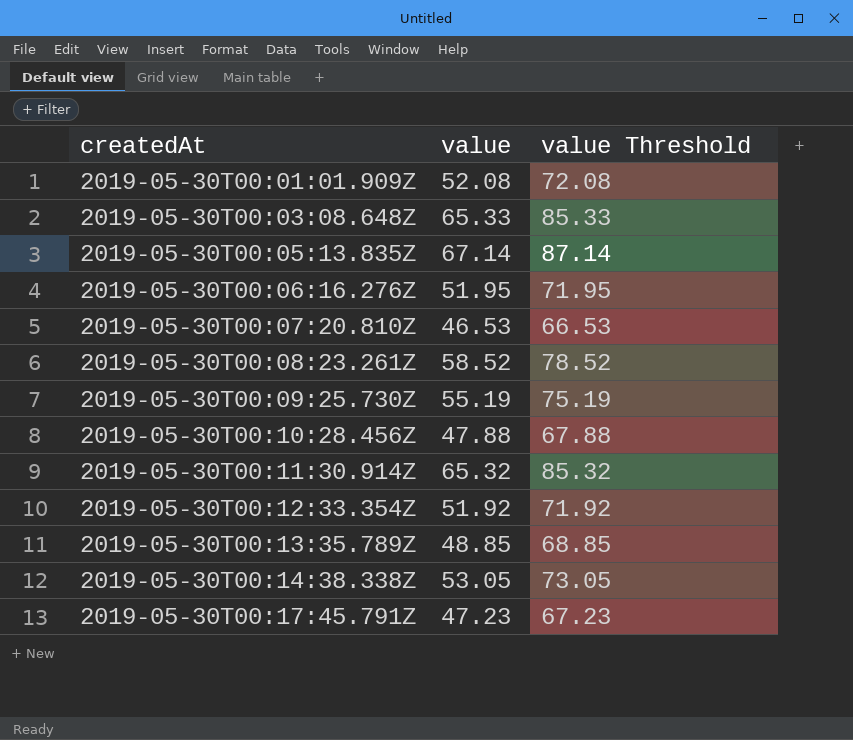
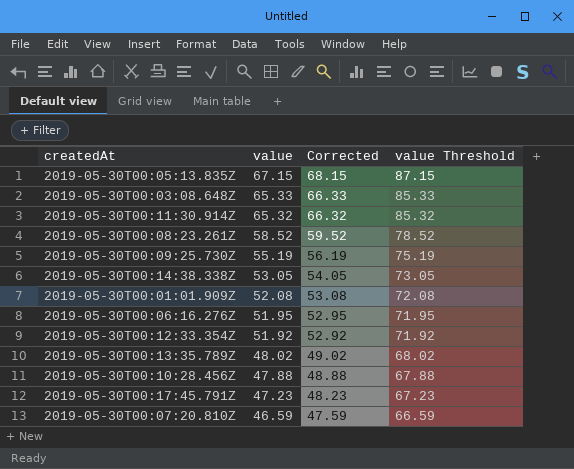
row order: createdAt ascending -> value descending
column Corrected | formula: none -> [value] + 1
2019-05-30T00:05:13.835Z | value: 67.14 -> 67.15
2019-05-30T00:05:13.835Z | value Threshold: 87.14 -> 87.15
2019-05-30T00:13:35.789Z | value: 48.85 -> 48.02
2019-05-30T00:13:35.789Z | value Threshold: 68.85 -> 68.02
2019-05-30T00:07:20.810Z | value: 46.53 -> 46.59
2019-05-30T00:07:20.810Z | value Threshold: 66.53 -> 66.59

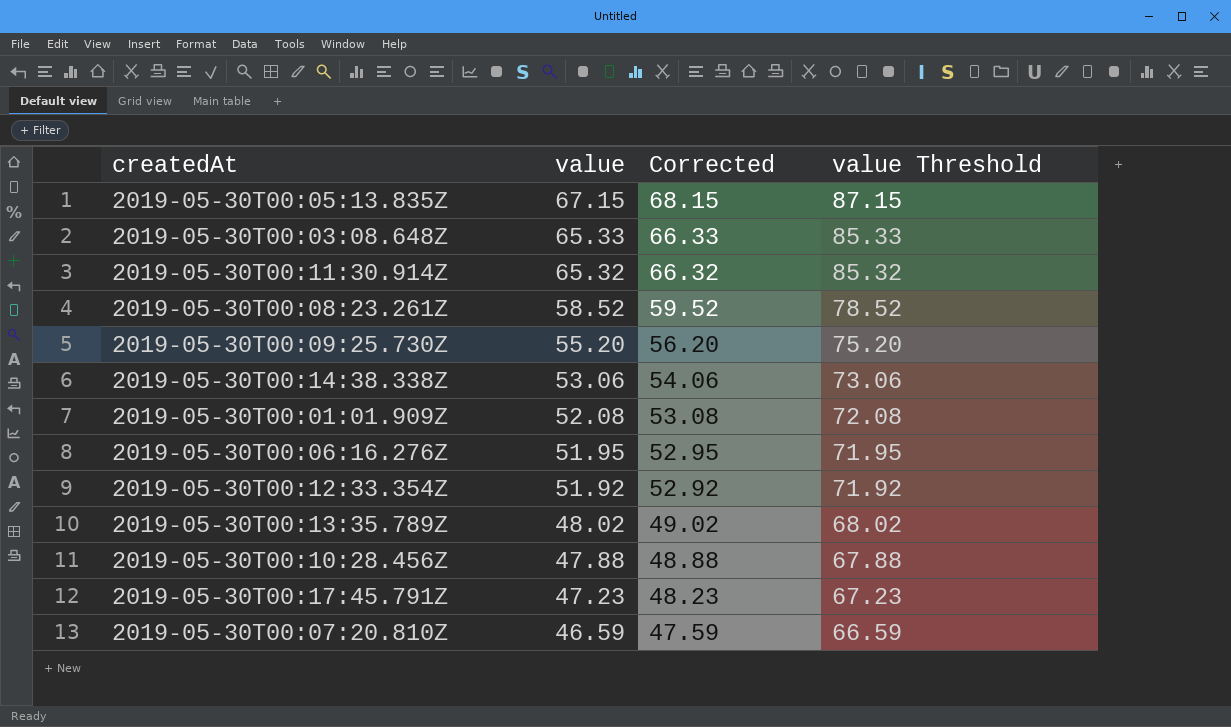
2019-05-30T00:09:25.730Z | value: 55.19 -> 55.20
2019-05-30T00:09:25.730Z | Corrected: 56.19 -> 56.20
2019-05-30T00:09:25.730Z | value Threshold: 75.19 -> 75.20
2019-05-30T00:14:38.338Z | value: 53.05 -> 53.06
2019-05-30T00:14:38.338Z | Corrected: 54.05 -> 54.06
2019-05-30T00:14:38.338Z | value Threshold: 73.05 -> 73.06

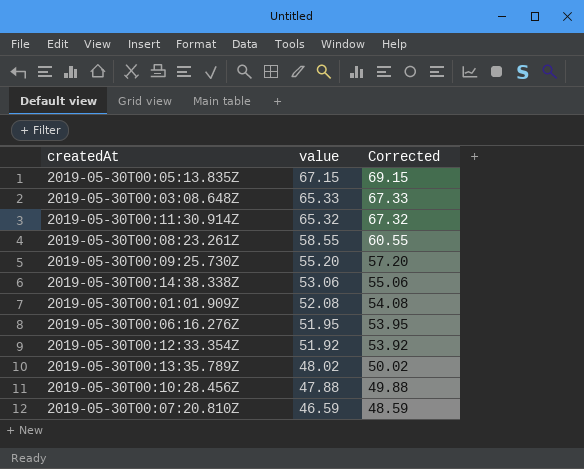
column value Threshold | formula: [value] + 20 -> none
column Corrected | formula: [value] + 1 -> [value] + 2
row 2019-05-30T00:17:45.791Z: 47.23 | 48.23 | 67.23 -> none
2019-05-30T00:08:23.261Z | value: 58.52 -> 58.55

